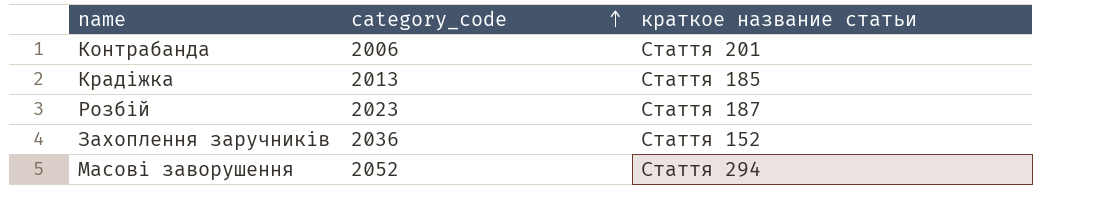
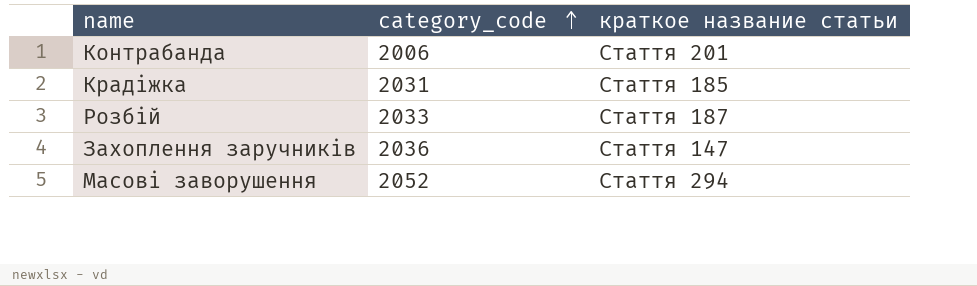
Крадіжка | category_code: 2013 -> 2031
Розбій | category_code: 2023 -> 2033
Захоплення заручників | краткое название статьи: Стаття 152 -> Стаття 147

